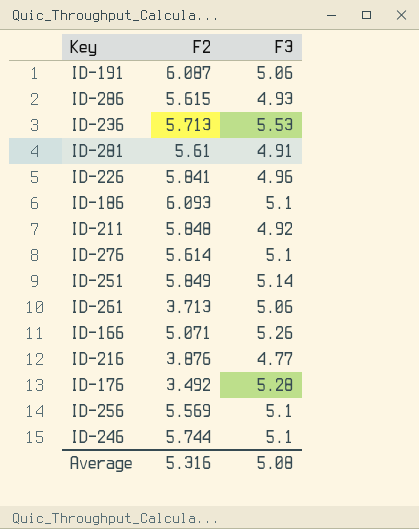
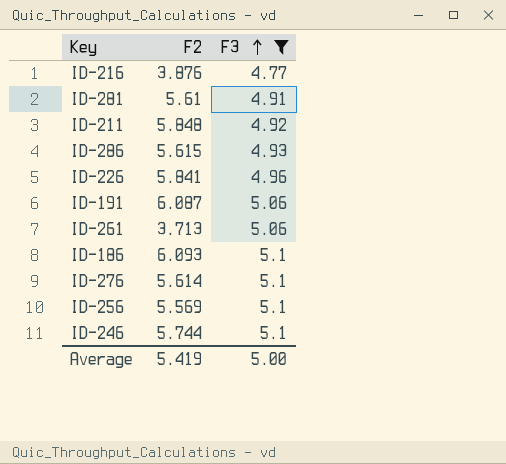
filter: none -> F3 <= 5.1
row order: none -> F3 ascending
Average | F2: 5.316 -> 5.419
Average | F3: 5.08 -> 5.00

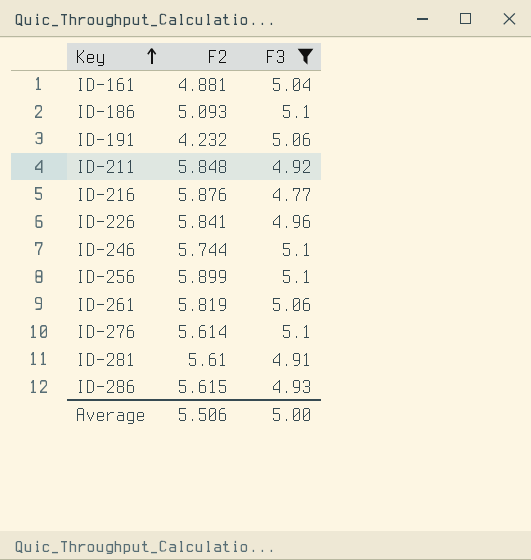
row order: F3 ascending -> Key ascending
row ID-161: none -> 4.881 | 5.04
ID-186 | F2: 6.093 -> 5.093
ID-191 | F2: 6.087 -> 4.232
ID-216 | F2: 3.876 -> 5.876
ID-256 | F2: 5.569 -> 5.899
ID-261 | F2: 3.713 -> 5.819
Average | F2: 5.419 -> 5.506

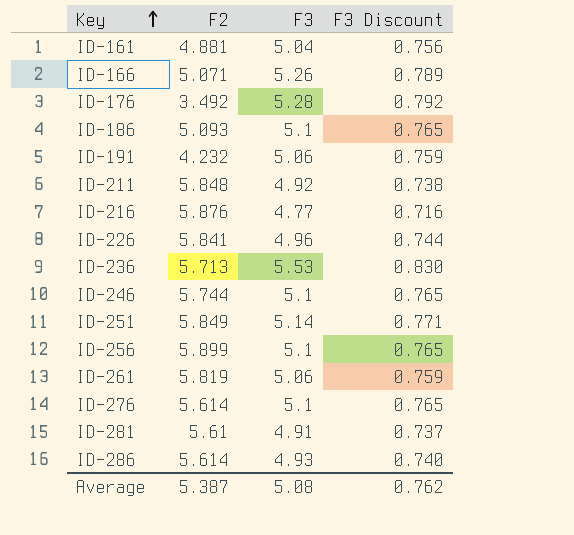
filter: F3 <= 5.1 -> none
column F3 Discount | formula: none -> [F3] * 0.15
ID-286 | F2: 5.615 -> 5.614
Average | F2: 5.506 -> 5.387
Average | F3: 5.00 -> 5.08

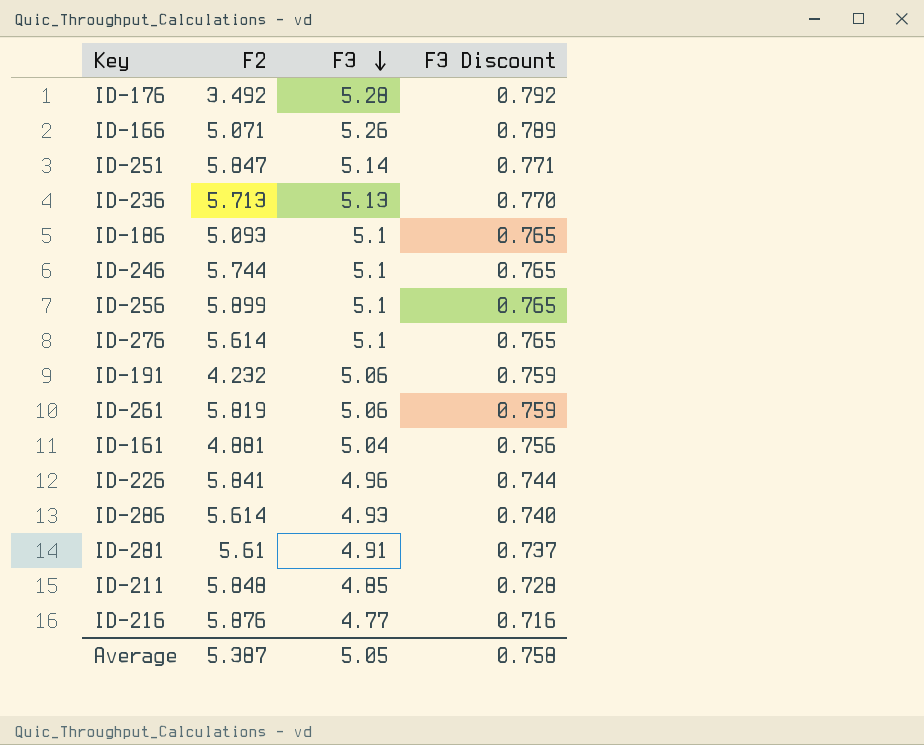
row order: Key ascending -> F3 descending
ID-251 | F2: 5.849 -> 5.847
ID-236 | F3: 5.53 -> 5.13
ID-236 | F3 Discount: 0.830 -> 0.770
ID-211 | F3: 4.92 -> 4.85
ID-211 | F3 Discount: 0.738 -> 0.728
Average | F3: 5.08 -> 5.05
Average | F3 Discount: 0.762 -> 0.758

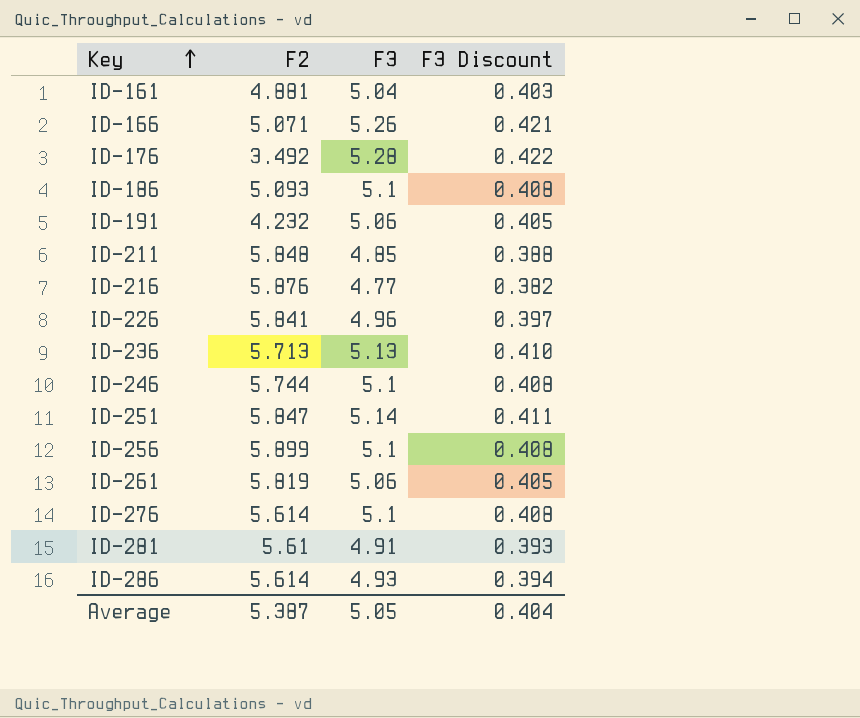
row order: F3 descending -> Key ascending
column F3 Discount | formula: [F3] * 0.15 -> [F3] * 0.08
Average | F3 Discount: 0.758 -> 0.404

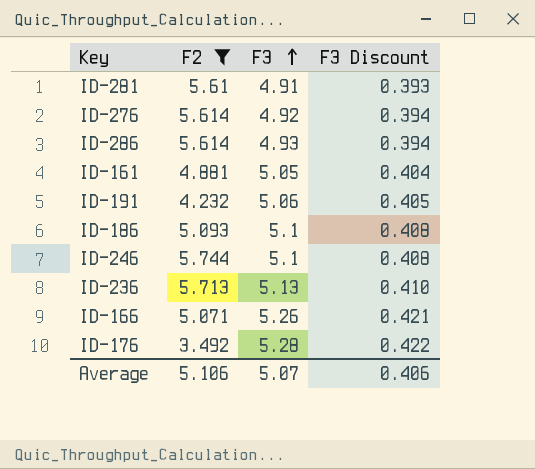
filter: none -> F2 <= 5.744
row order: Key ascending -> F3 ascending
ID-276 | F3: 5.1 -> 4.92
ID-276 | F3 Discount: 0.408 -> 0.394
ID-161 | F3: 5.04 -> 5.05
ID-161 | F3 Discount: 0.403 -> 0.404
Average | F2: 5.387 -> 5.106
Average | F3: 5.05 -> 5.07
Average | F3 Discount: 0.404 -> 0.406

